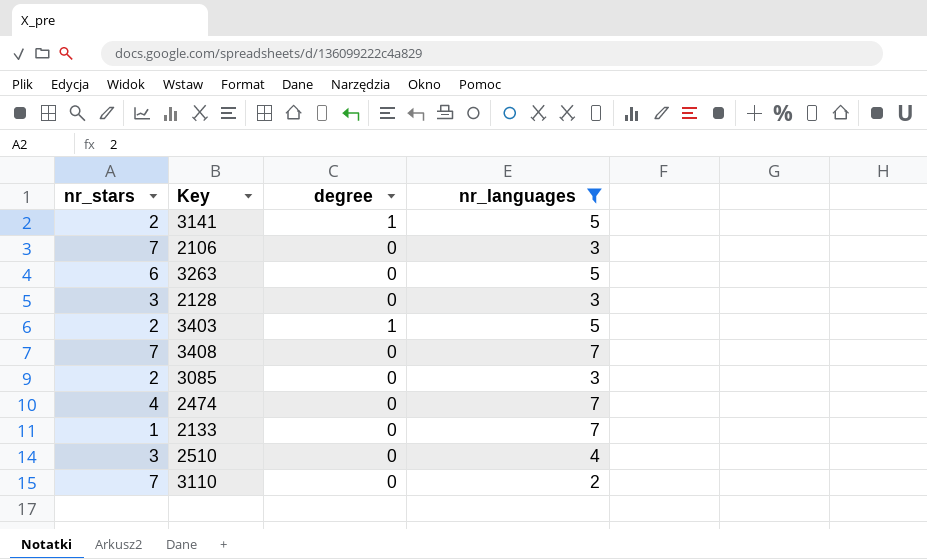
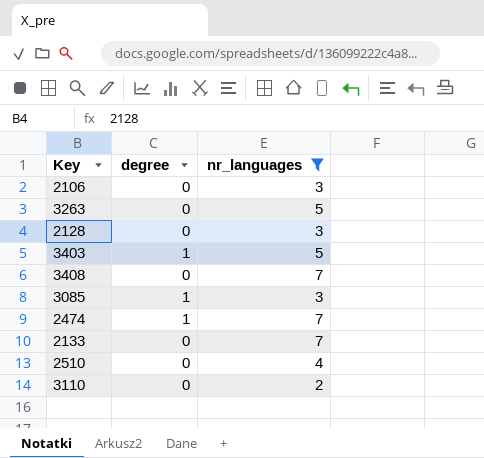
column nr_stars | position: 1 -> none
row 3141: 2 | 1 | 5 -> none
3085 | degree: 0 -> 1
2474 | degree: 0 -> 1

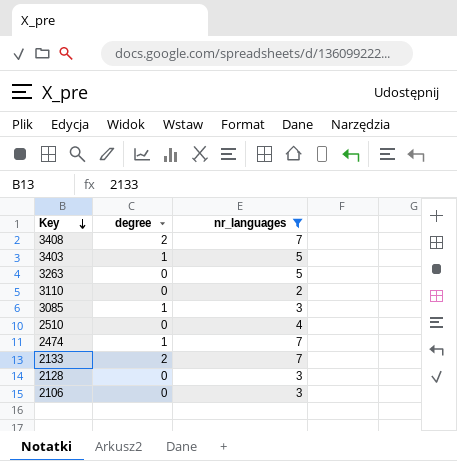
row order: none -> Key descending
3408 | degree: 0 -> 2
2133 | degree: 0 -> 2

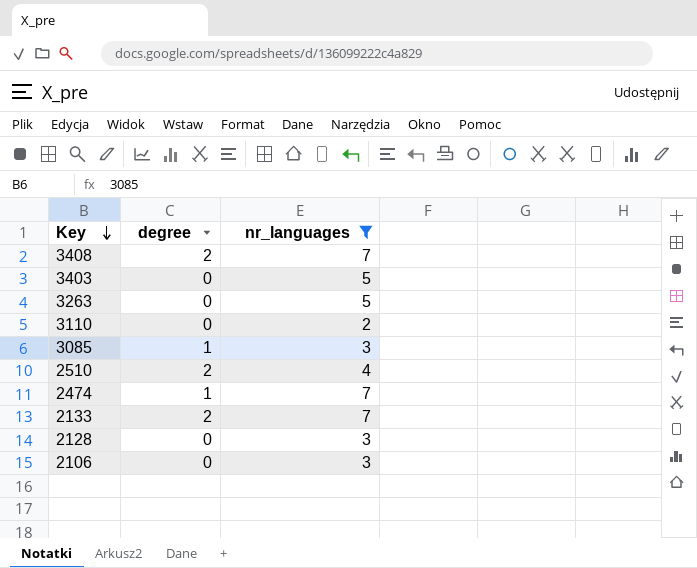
3403 | degree: 1 -> 0
2510 | degree: 0 -> 2

